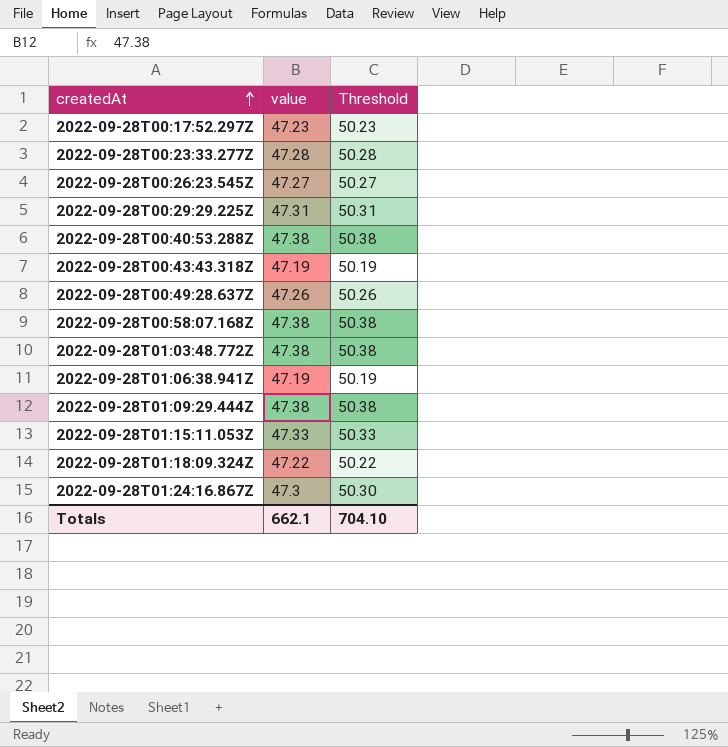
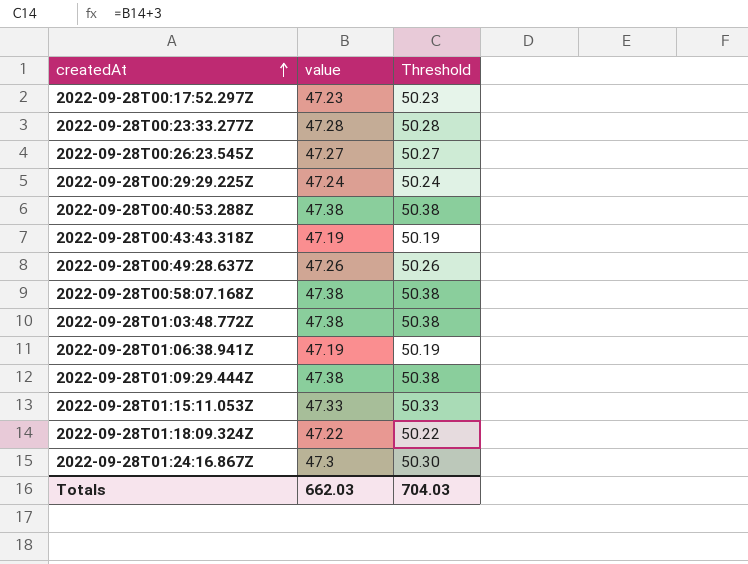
2022-09-28T00:29:29.225Z | value: 47.31 -> 47.24
2022-09-28T00:29:29.225Z | Threshold: 50.31 -> 50.24
Totals | value: 662.1 -> 662.03
Totals | Threshold: 704.10 -> 704.03

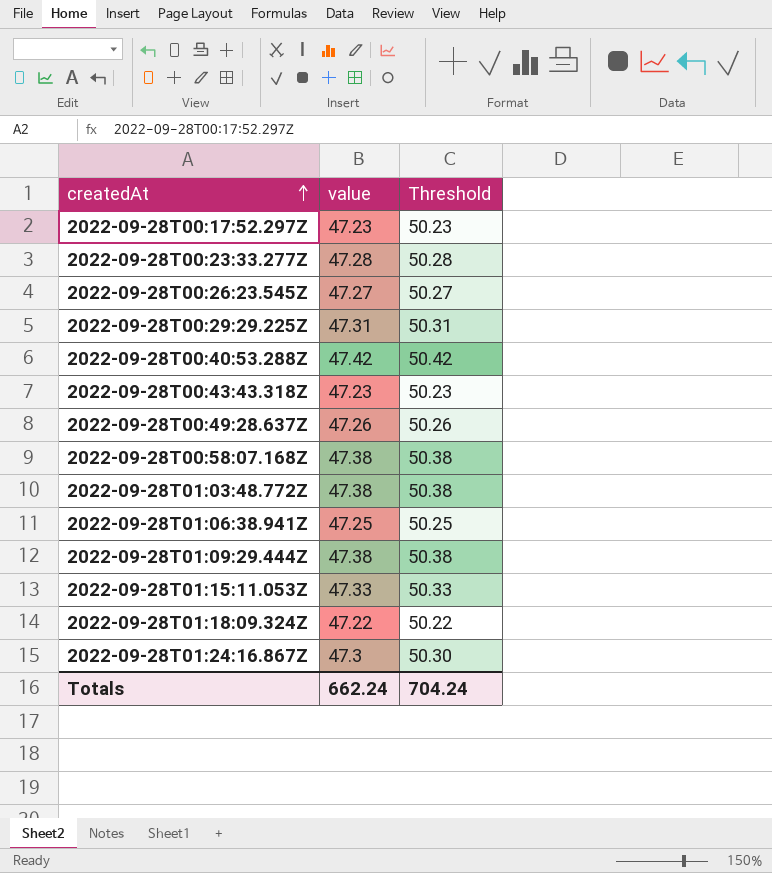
2022-09-28T00:29:29.225Z | value: 47.24 -> 47.31
2022-09-28T00:29:29.225Z | Threshold: 50.24 -> 50.31
2022-09-28T00:40:53.288Z | value: 47.38 -> 47.42
2022-09-28T00:40:53.288Z | Threshold: 50.38 -> 50.42
2022-09-28T00:43:43.318Z | value: 47.19 -> 47.23
2022-09-28T00:43:43.318Z | Threshold: 50.19 -> 50.23
2022-09-28T01:06:38.941Z | value: 47.19 -> 47.25
2022-09-28T01:06:38.941Z | Threshold: 50.19 -> 50.25
Totals | value: 662.03 -> 662.24
Totals | Threshold: 704.03 -> 704.24

